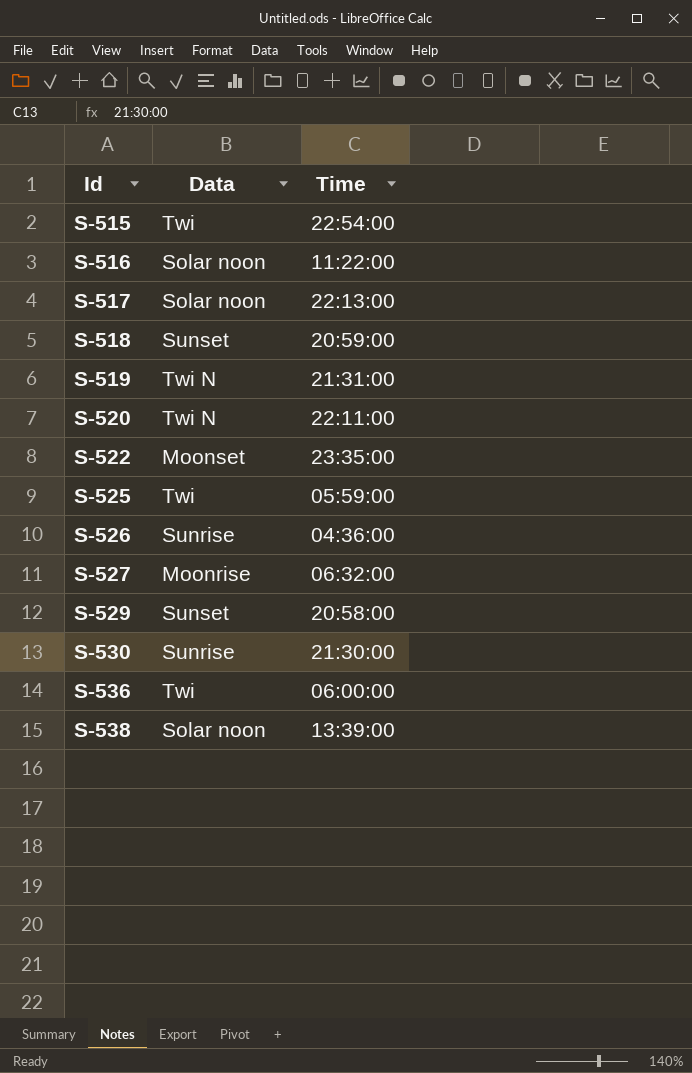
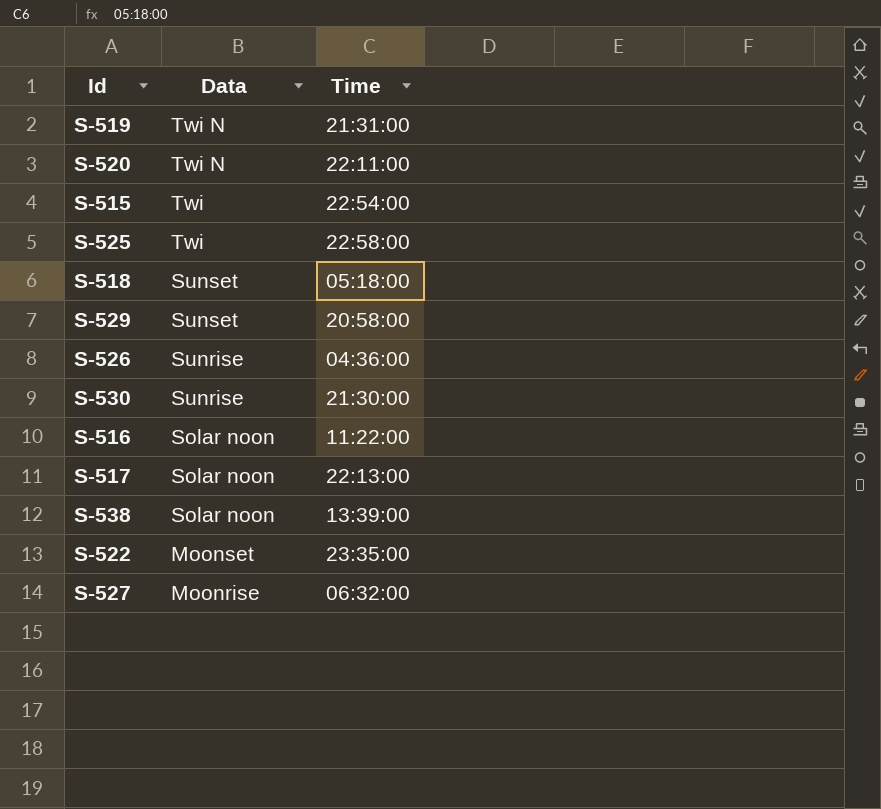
row order: Id ascending -> Data descending
row S-536: Twi | 06:00:00 -> none
S-525 | Time: 05:59:00 -> 22:58:00
S-518 | Time: 20:59:00 -> 05:18:00

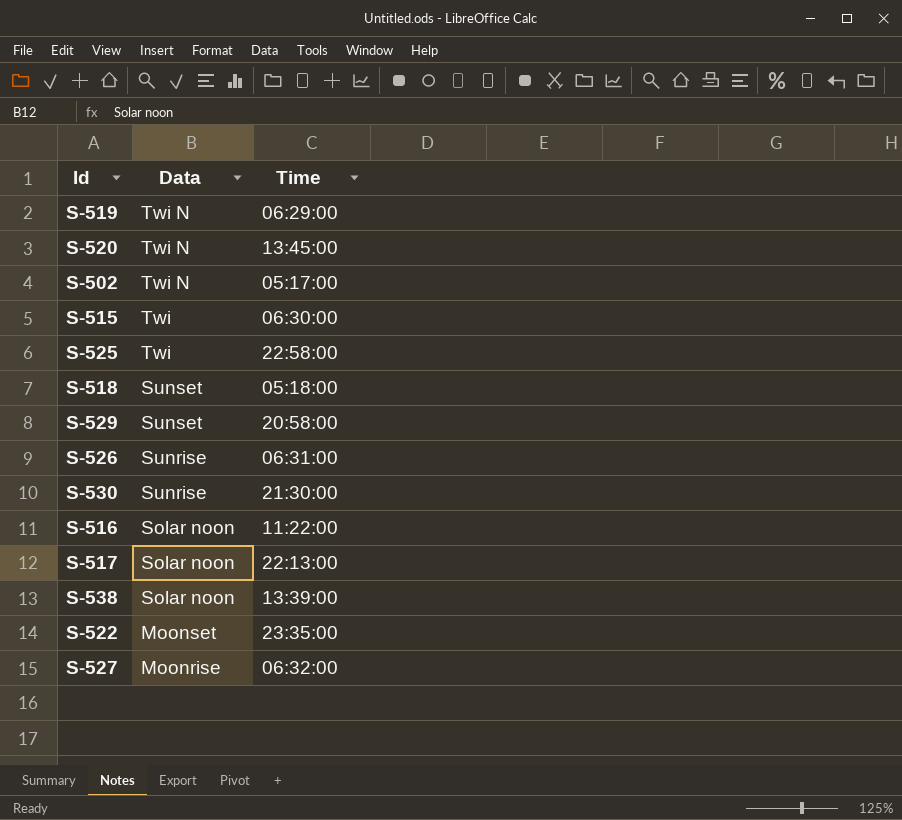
S-519 | Time: 21:31:00 -> 06:29:00
S-520 | Time: 22:11:00 -> 13:45:00
row S-502: none -> Twi N | 05:17:00
S-515 | Time: 22:54:00 -> 06:30:00
S-526 | Time: 04:36:00 -> 06:31:00

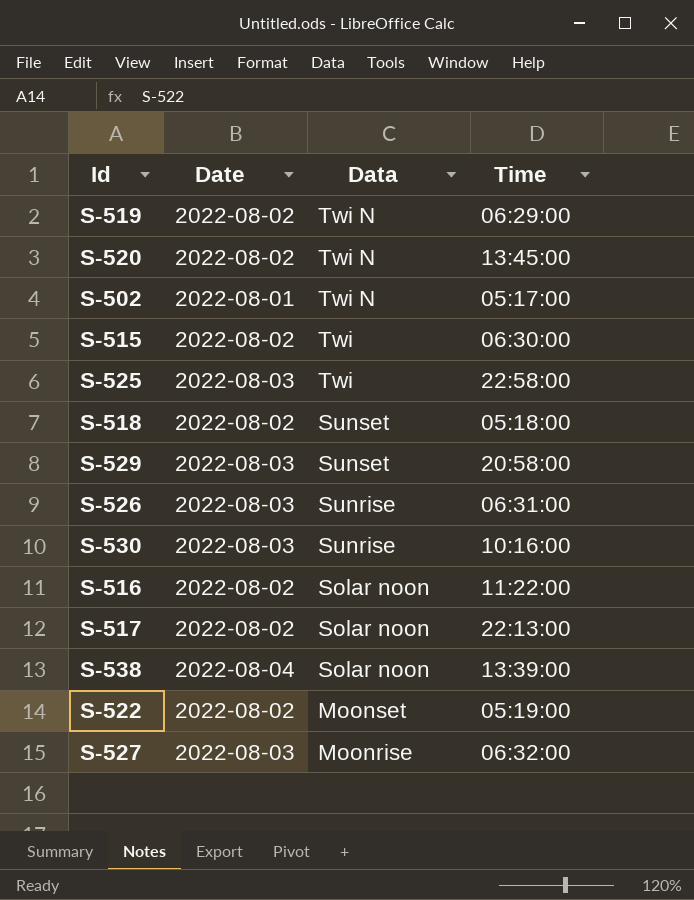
column Date | position: none -> 2
S-530 | Time: 21:30:00 -> 10:16:00
S-522 | Time: 23:35:00 -> 05:19:00

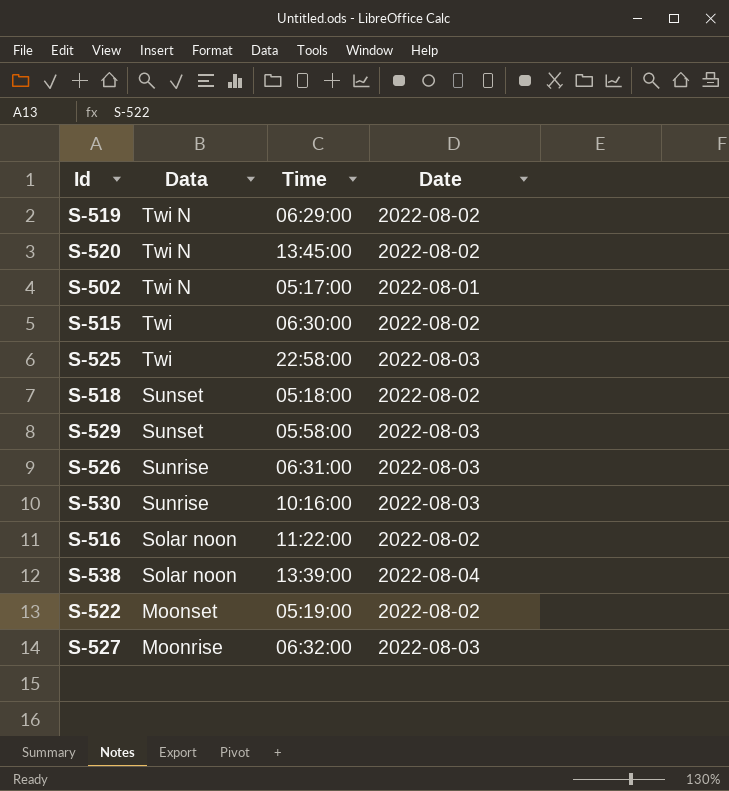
column Date | position: 2 -> 4
row S-517: 2022-08-02 | Solar noon | 22:13:00 -> none
S-529 | Time: 20:58:00 -> 05:58:00

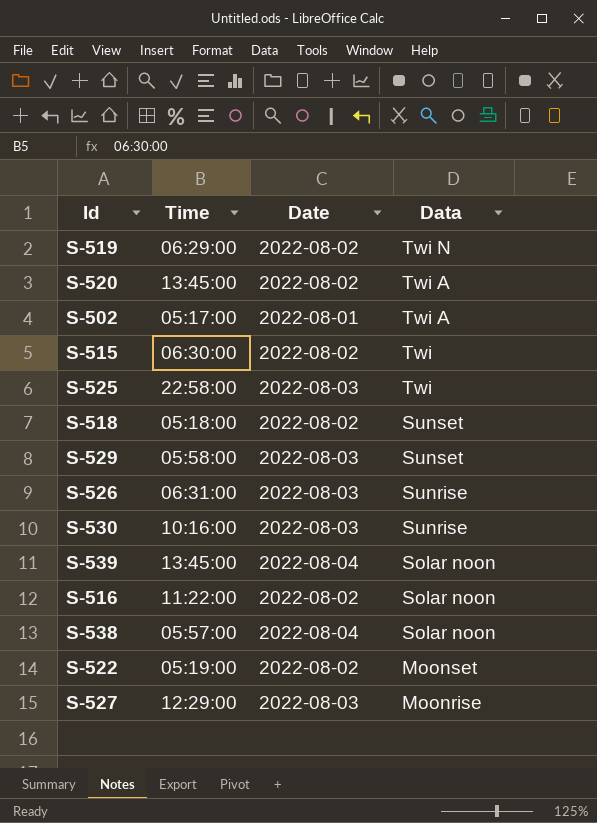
column Data | position: 2 -> 4
S-520 | Data: Twi N -> Twi A
S-502 | Data: Twi N -> Twi A
row S-539: none -> 13:45:00 | 2022-08-04 | Solar noon
S-538 | Time: 13:39:00 -> 05:57:00
S-527 | Time: 06:32:00 -> 12:29:00

